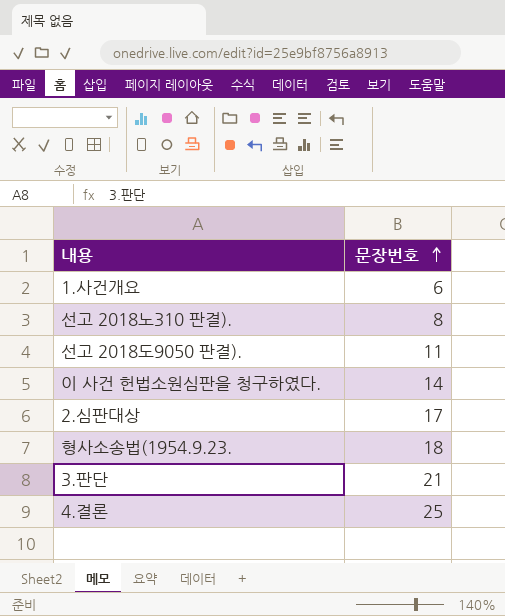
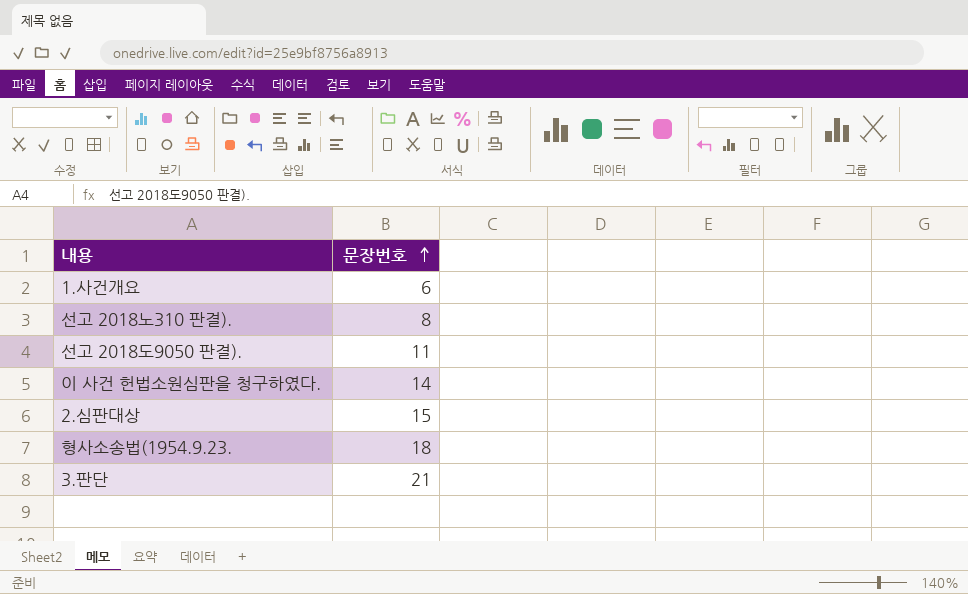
row 4.결론: 25 -> none
2.심판대상 | 문장번호: 17 -> 15

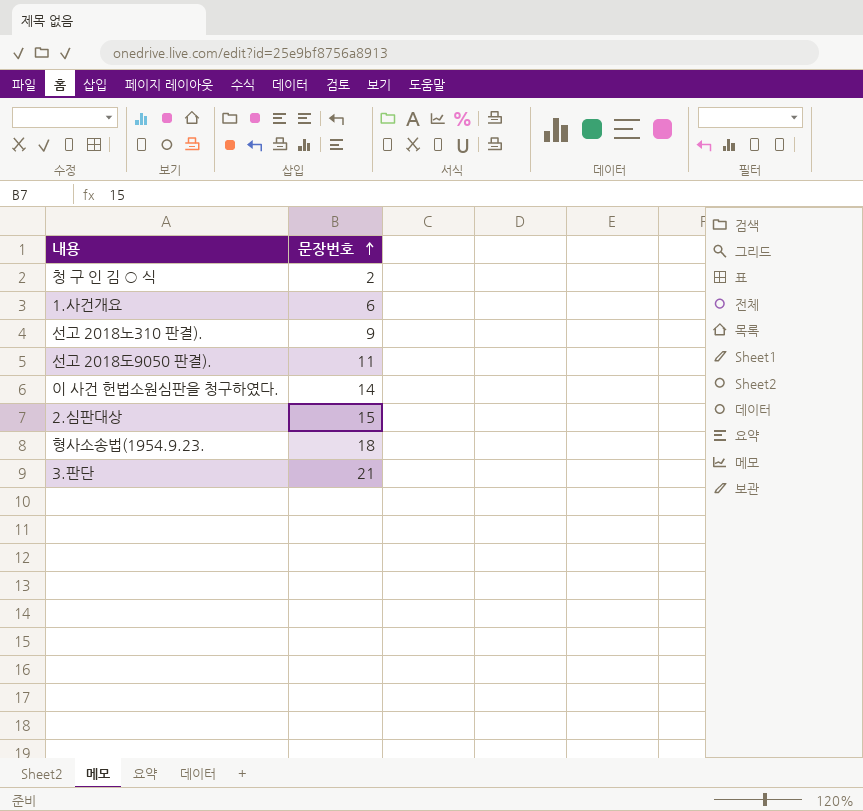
row 청 구 인 김 ○ 식: none -> 2
선고 2018노310 판결). | 문장번호: 8 -> 9

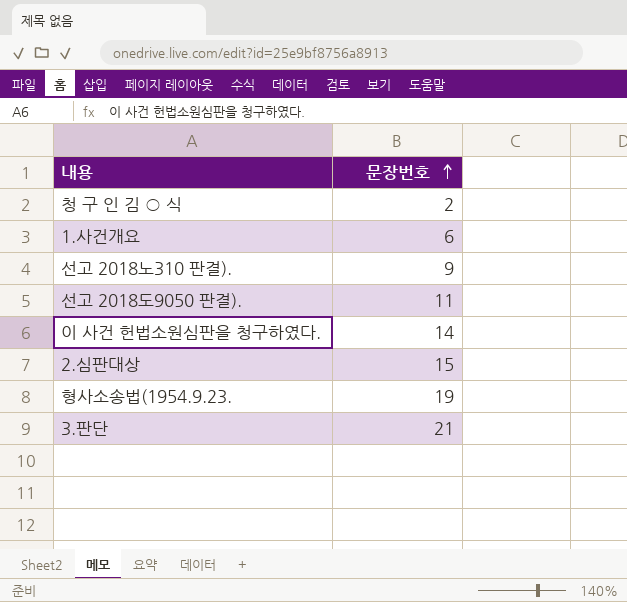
형사소송법(1954.9.23. | 문장번호: 18 -> 19

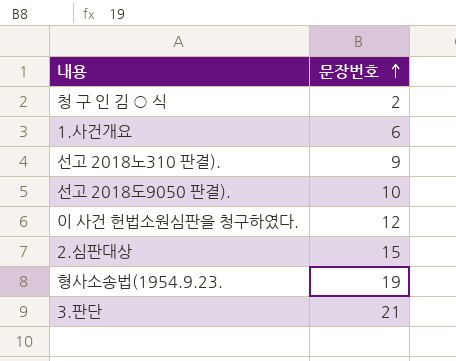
선고 2018도9050 판결). | 문장번호: 11 -> 10
이 사건 헌법소원심판을 청구하였다. | 문장번호: 14 -> 12

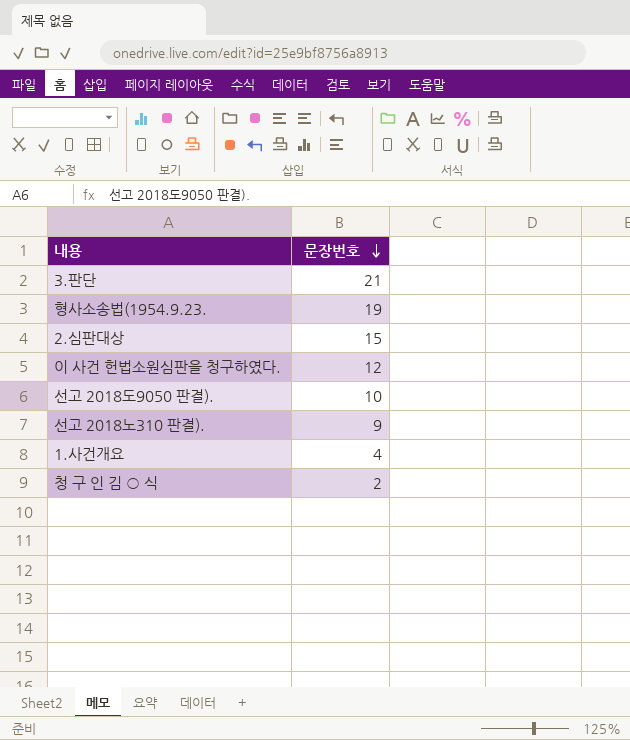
row order: 문장번호 ascending -> 문장번호 descending
1.사건개요 | 문장번호: 6 -> 4

